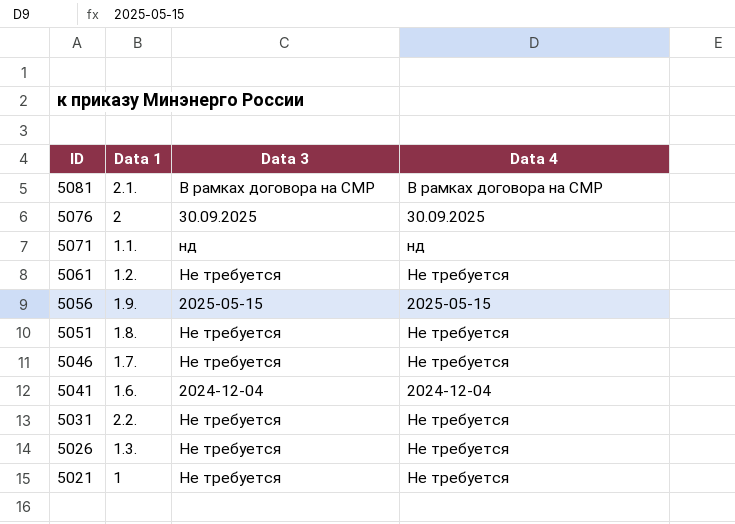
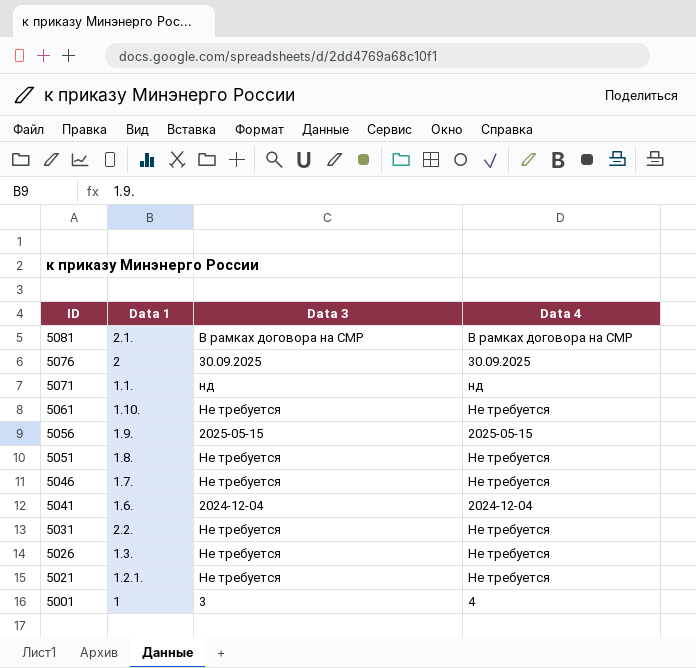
5061 | Data 1: 1.2. -> 1.10.
5021 | Data 1: 1 -> 1.2.1.
row 5001: none -> 1 | 3 | 4

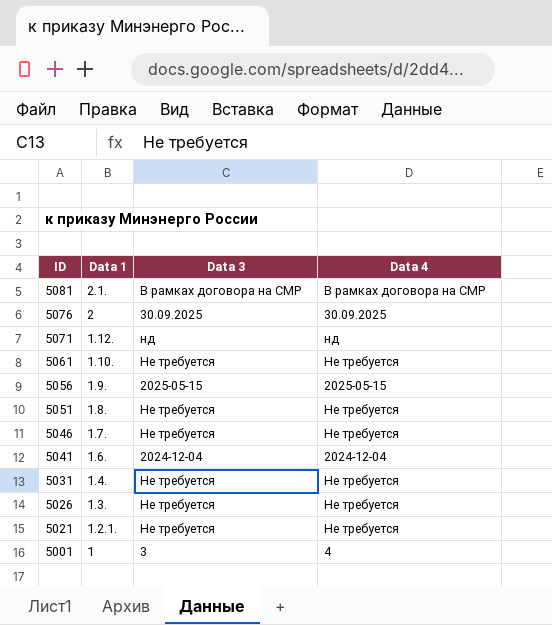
5071 | Data 1: 1.1. -> 1.12.
5031 | Data 1: 2.2. -> 1.4.

